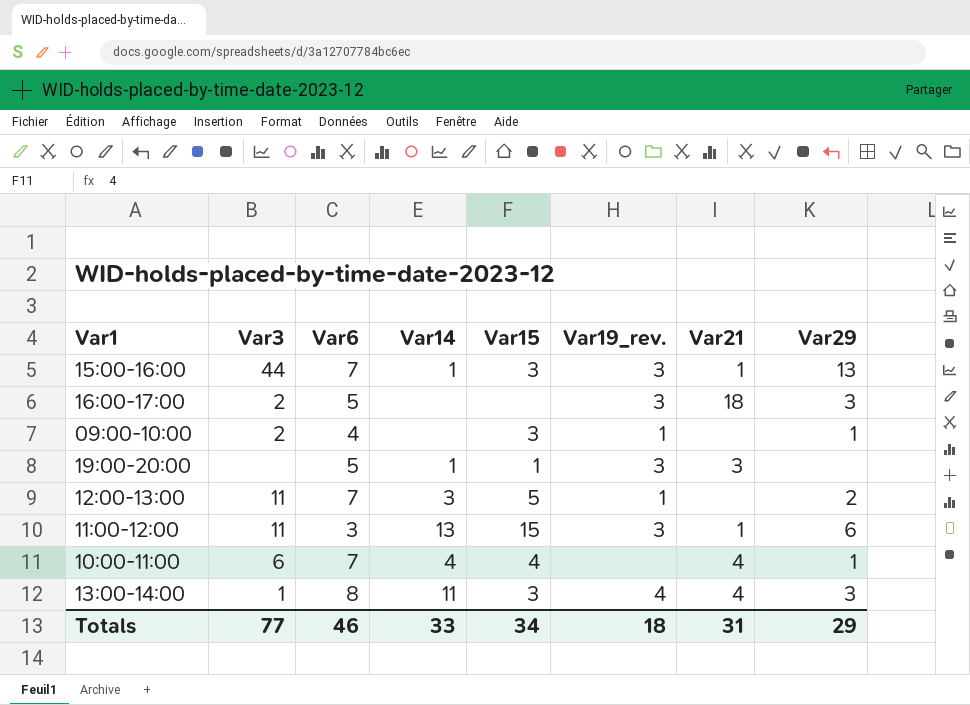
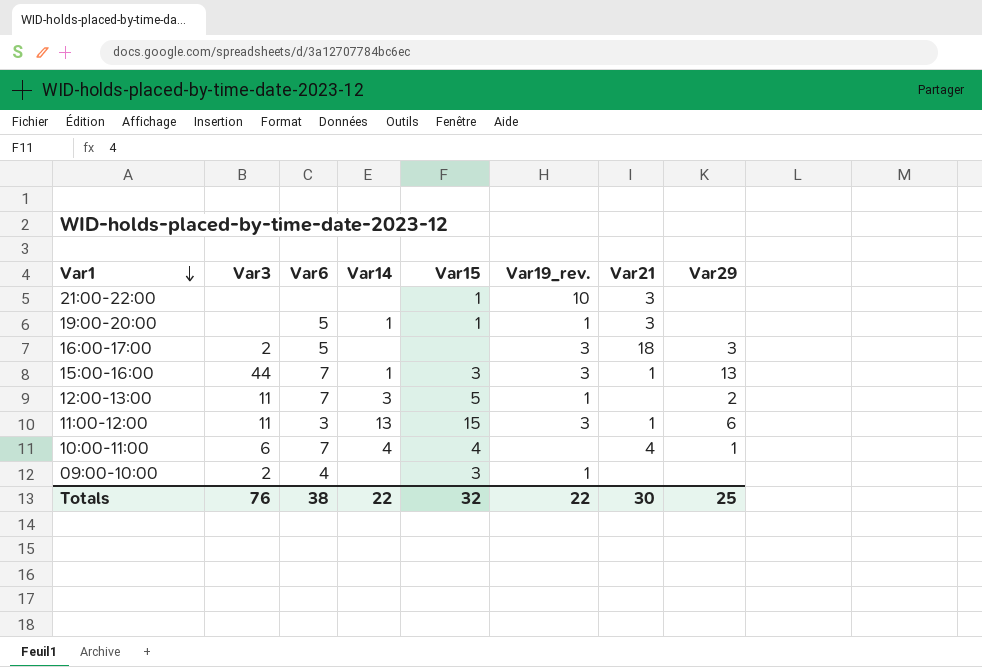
row order: none -> Var1 descending
row 13:00-14:00: 1 | 8 | 11 | 3 | 4 | 4 | 3 -> none
row 21:00-22:00: none -> none | none | none | 1 | 10 | 3 | none
19:00-20:00 | Var19_rev.: 3 -> 1
09:00-10:00 | Var29: 1 -> none
Totals | Var3: 77 -> 76
Totals | Var6: 46 -> 38
Totals | Var14: 33 -> 22
Totals | Var15: 34 -> 32
Totals | Var19_rev.: 18 -> 22
Totals | Var21: 31 -> 30
Totals | Var29: 29 -> 25

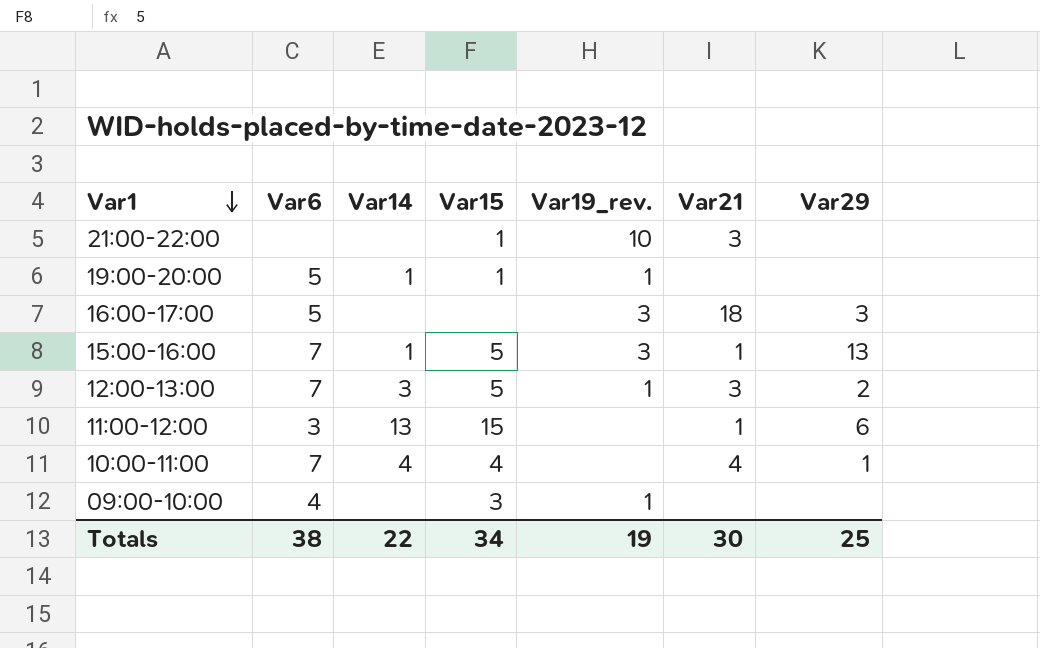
column Var3 | position: 2 -> none
19:00-20:00 | Var21: 3 -> none
15:00-16:00 | Var15: 3 -> 5
12:00-13:00 | Var21: none -> 3
11:00-12:00 | Var19_rev.: 3 -> none
Totals | Var15: 32 -> 34
Totals | Var19_rev.: 22 -> 19

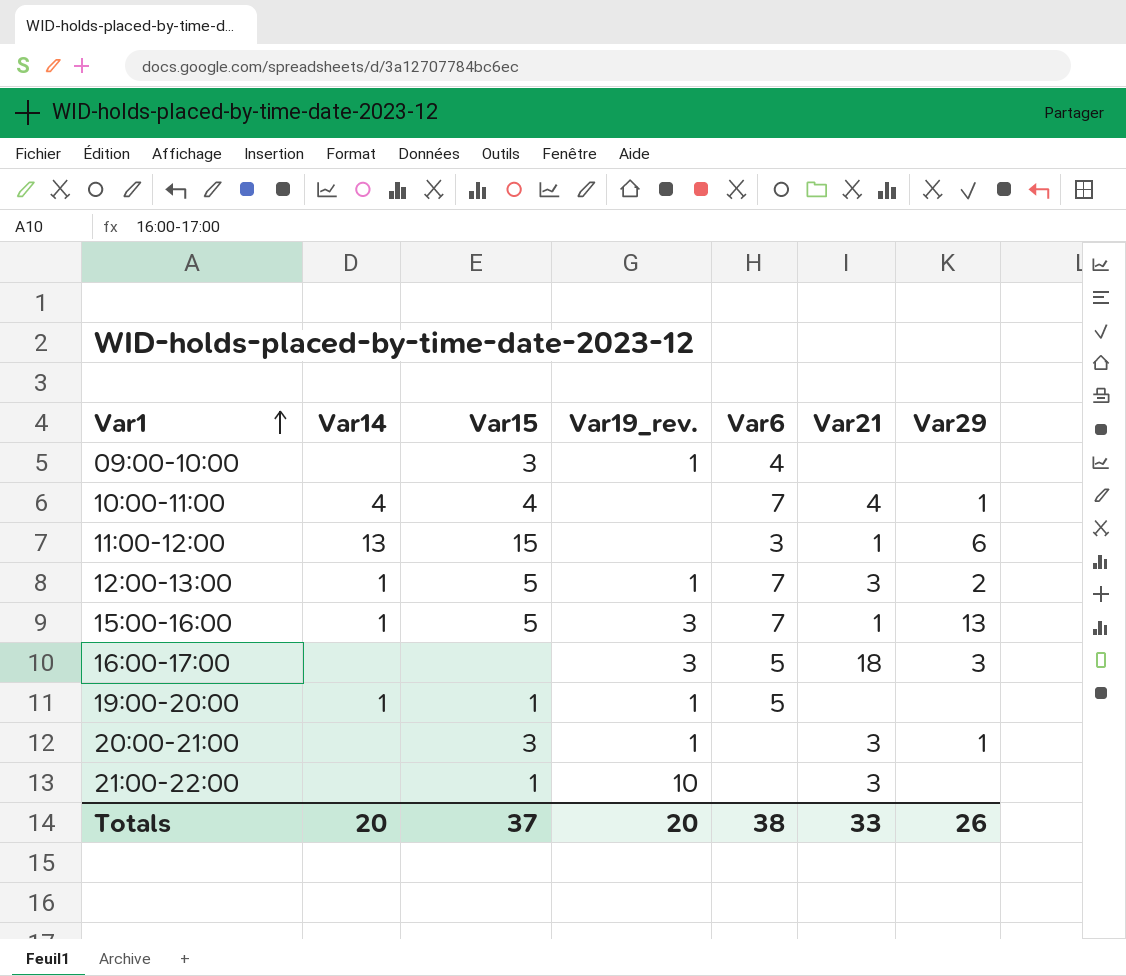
row order: Var1 descending -> Var1 ascending
column Var6 | position: 2 -> 5
12:00-13:00 | Var14: 3 -> 1
row 20:00-21:00: none -> none | 3 | 1 | none | 3 | 1
Totals | Var14: 22 -> 20
Totals | Var15: 34 -> 37
Totals | Var19_rev.: 19 -> 20
Totals | Var21: 30 -> 33
Totals | Var29: 25 -> 26

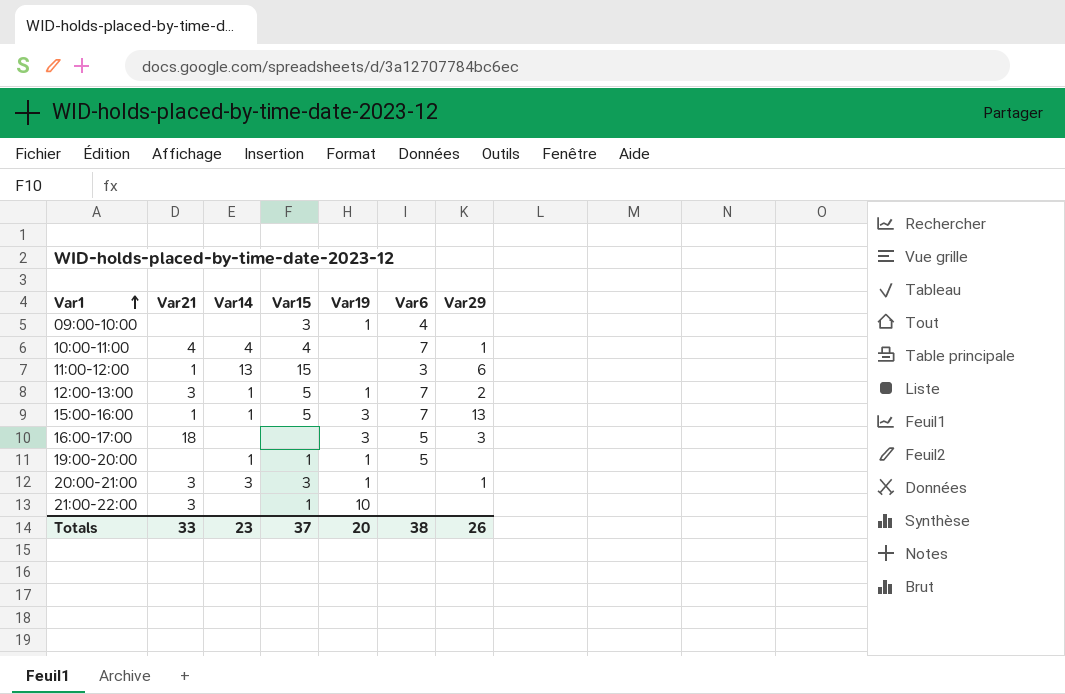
column Var21 | position: 6 -> 2
column name: Var19_rev. -> Var19
20:00-21:00 | Var14: none -> 3
Totals | Var14: 20 -> 23

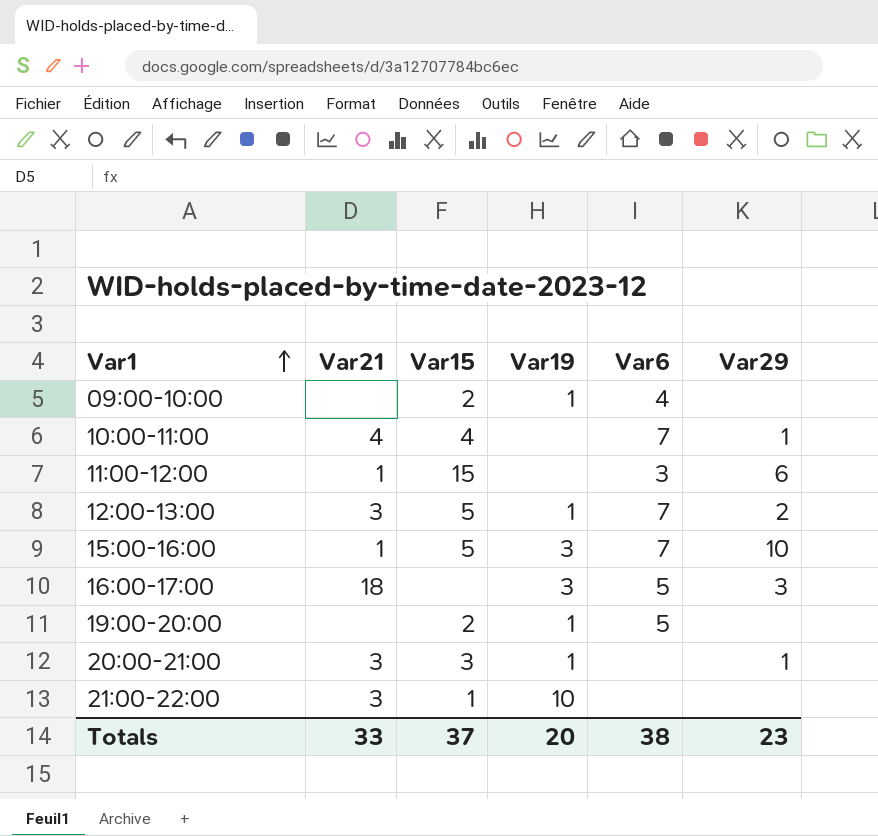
column Var14 | position: 3 -> none
09:00-10:00 | Var15: 3 -> 2
15:00-16:00 | Var29: 13 -> 10
19:00-20:00 | Var15: 1 -> 2
Totals | Var29: 26 -> 23

